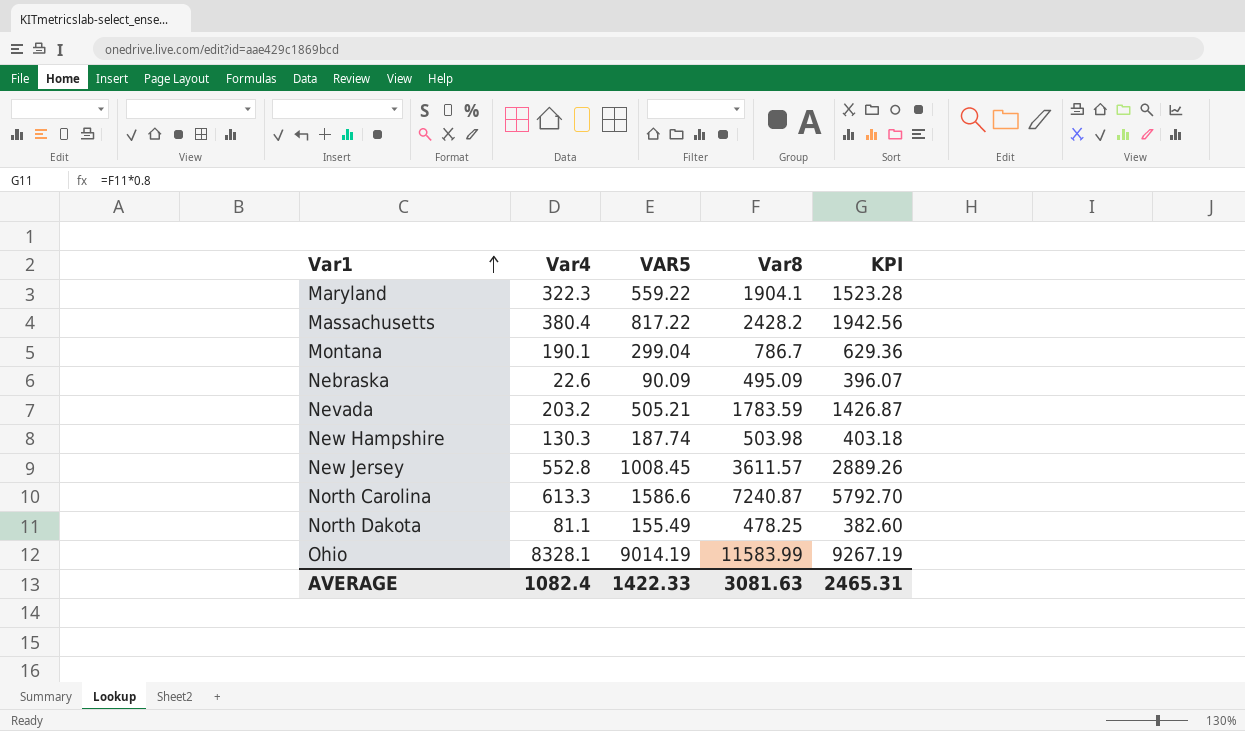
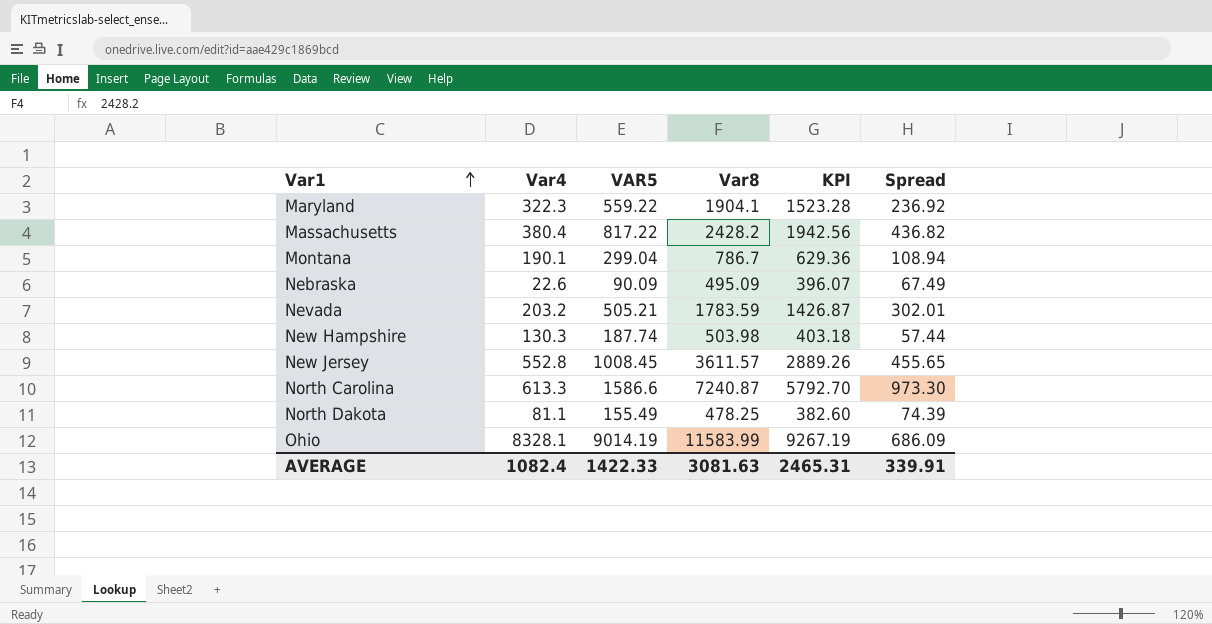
column Spread | formula: none -> [VAR5] - [Var4]

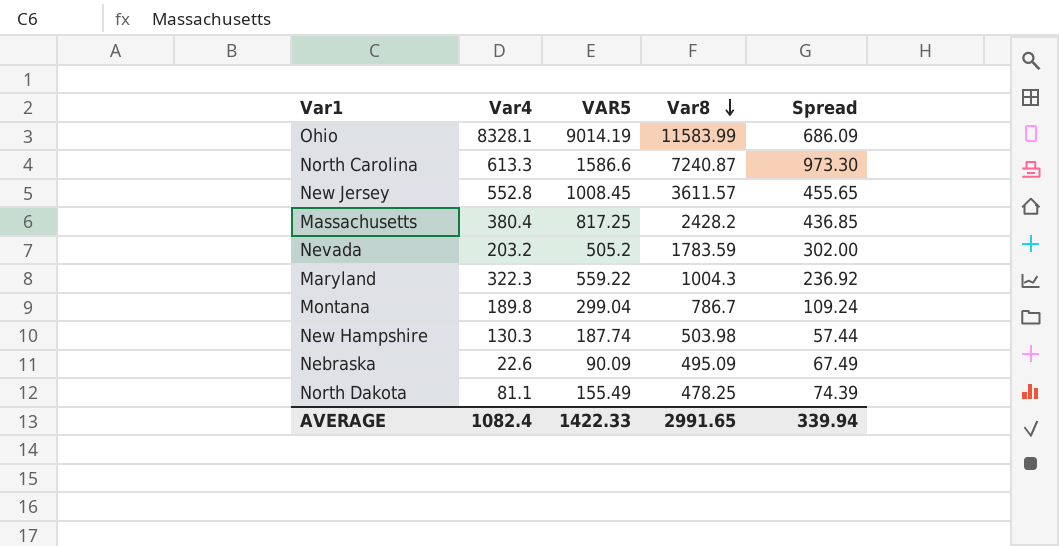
row order: Var1 ascending -> Var8 descending
column KPI | formula: [Var8] * 0.8 -> none
Massachusetts | VAR5: 817.22 -> 817.25
Massachusetts | Spread: 436.82 -> 436.85
Nevada | VAR5: 505.21 -> 505.2
Nevada | Spread: 302.01 -> 302.00
Maryland | Var8: 1904.1 -> 1004.3
Montana | Var4: 190.1 -> 189.8
Montana | Spread: 108.94 -> 109.24
AVERAGE | Var8: 3081.63 -> 2991.65
AVERAGE | Spread: 339.91 -> 339.94

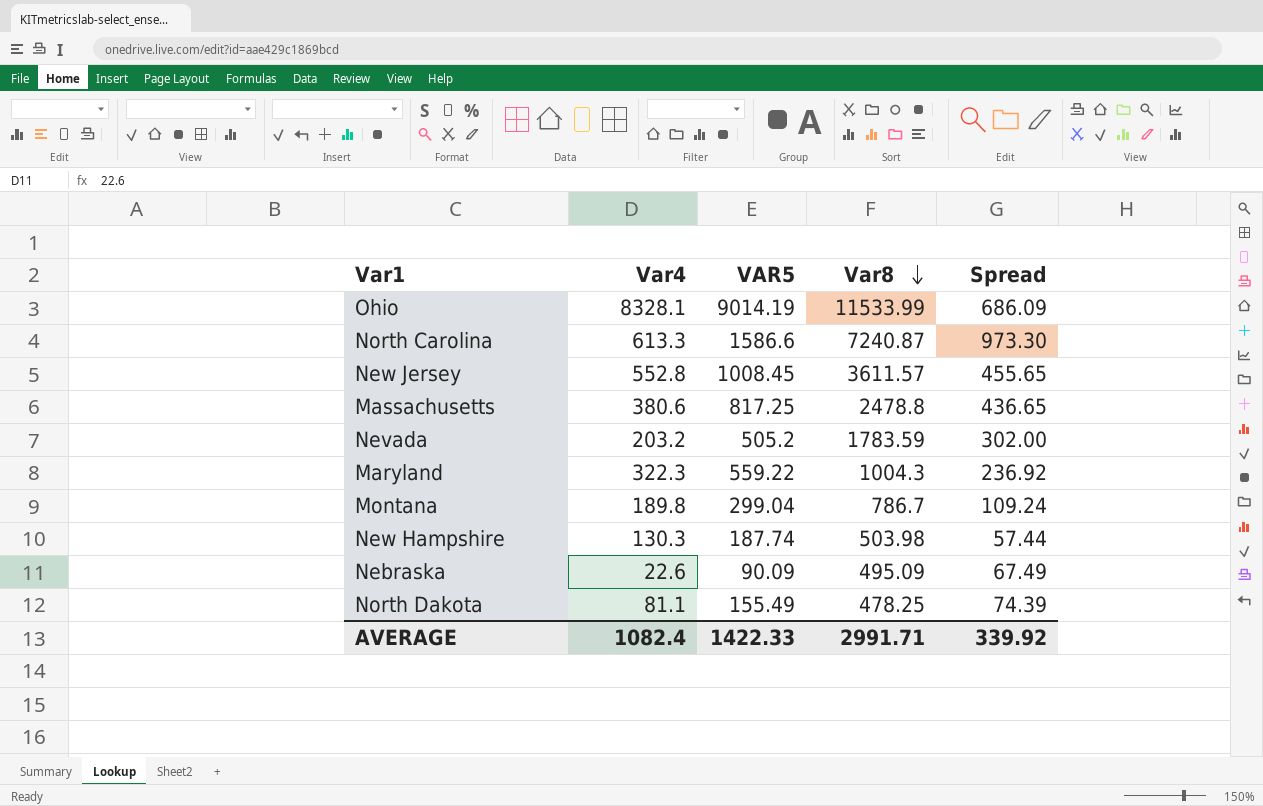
Ohio | Var8: 11583.99 -> 11533.99
Massachusetts | Var4: 380.4 -> 380.6
Massachusetts | Var8: 2428.2 -> 2478.8
Massachusetts | Spread: 436.85 -> 436.65
AVERAGE | Var8: 2991.65 -> 2991.71
AVERAGE | Spread: 339.94 -> 339.92

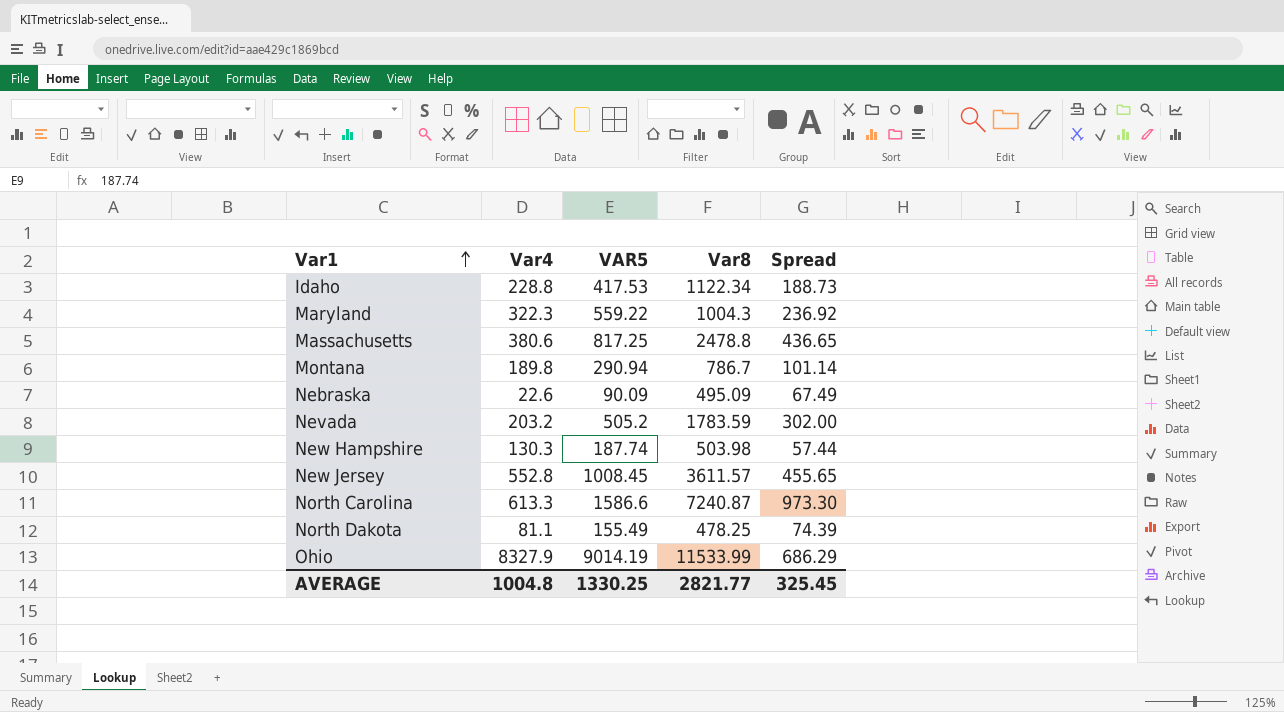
row order: Var8 descending -> Var1 ascending
row Idaho: none -> 228.8 | 417.53 | 1122.34 | 188.73
Montana | VAR5: 299.04 -> 290.94
Montana | Spread: 109.24 -> 101.14
Ohio | Var4: 8328.1 -> 8327.9
Ohio | Spread: 686.09 -> 686.29
AVERAGE | Var4: 1082.4 -> 1004.8
AVERAGE | VAR5: 1422.33 -> 1330.25
AVERAGE | Var8: 2991.71 -> 2821.77
AVERAGE | Spread: 339.92 -> 325.45

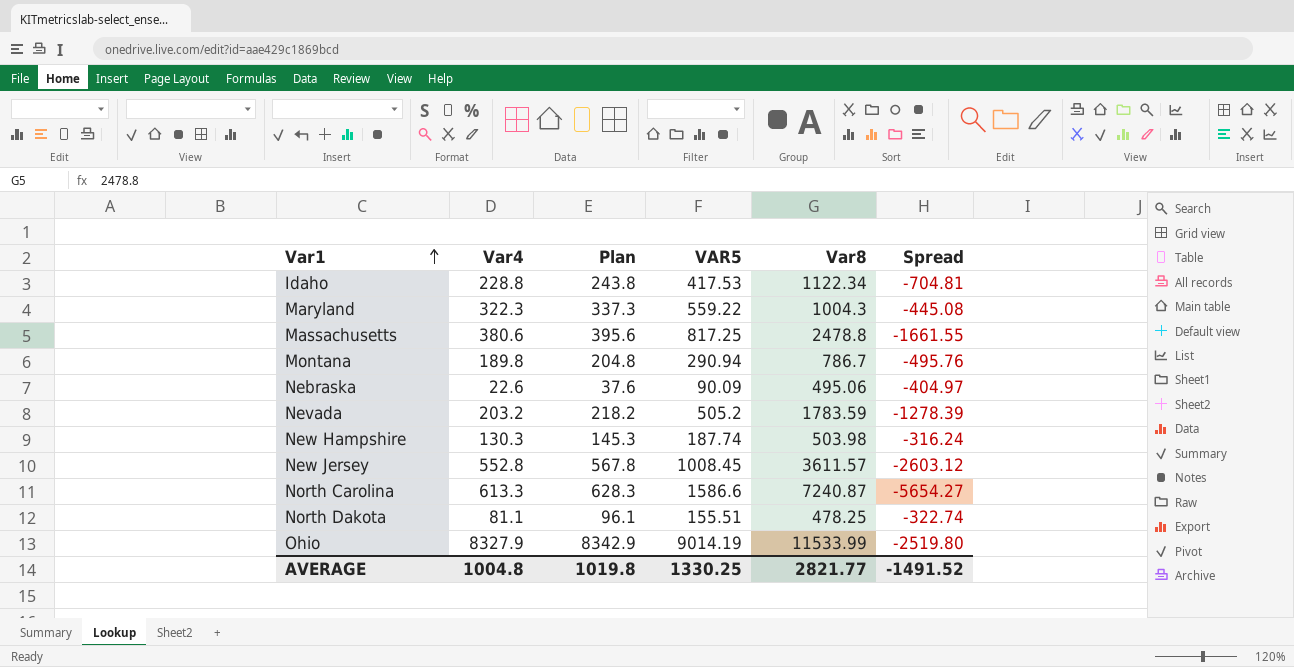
column Plan | formula: none -> [Var4] + 15
column Spread | formula: [VAR5] - [Var4] -> [VAR5] - [Var8]
Nebraska | Var8: 495.09 -> 495.06
North Dakota | VAR5: 155.49 -> 155.51
AVERAGE | Spread: 325.45 -> -1491.52

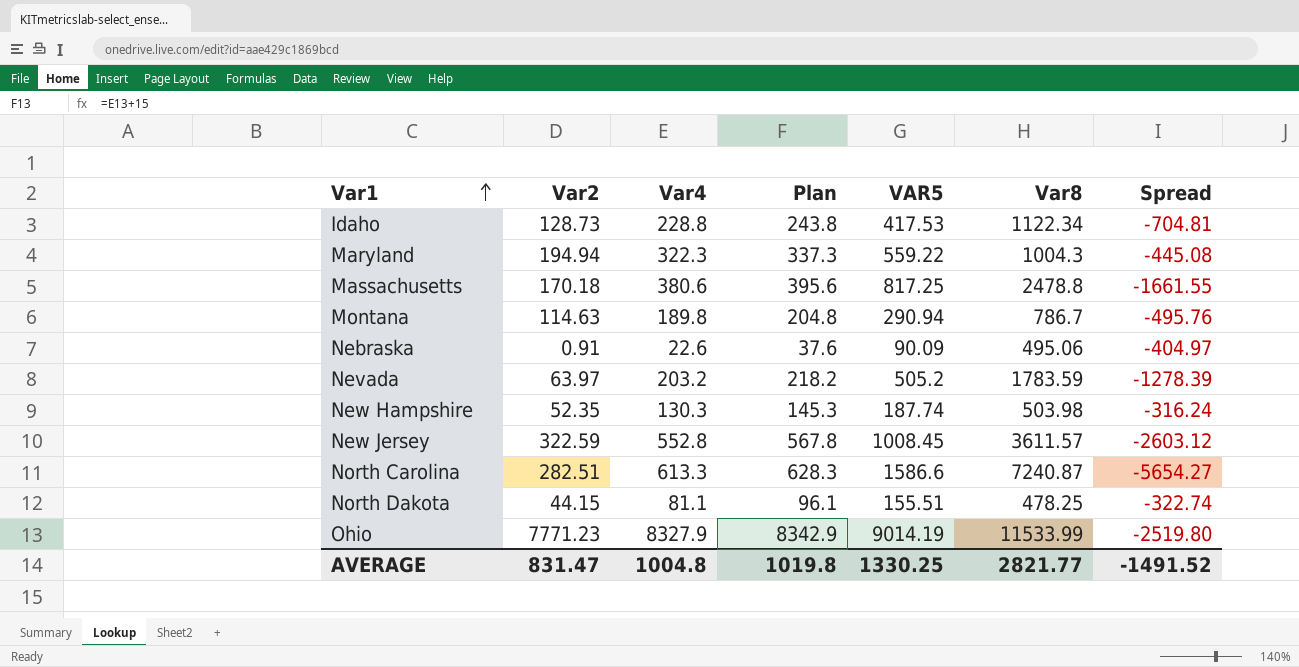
column Var2 | position: none -> 2

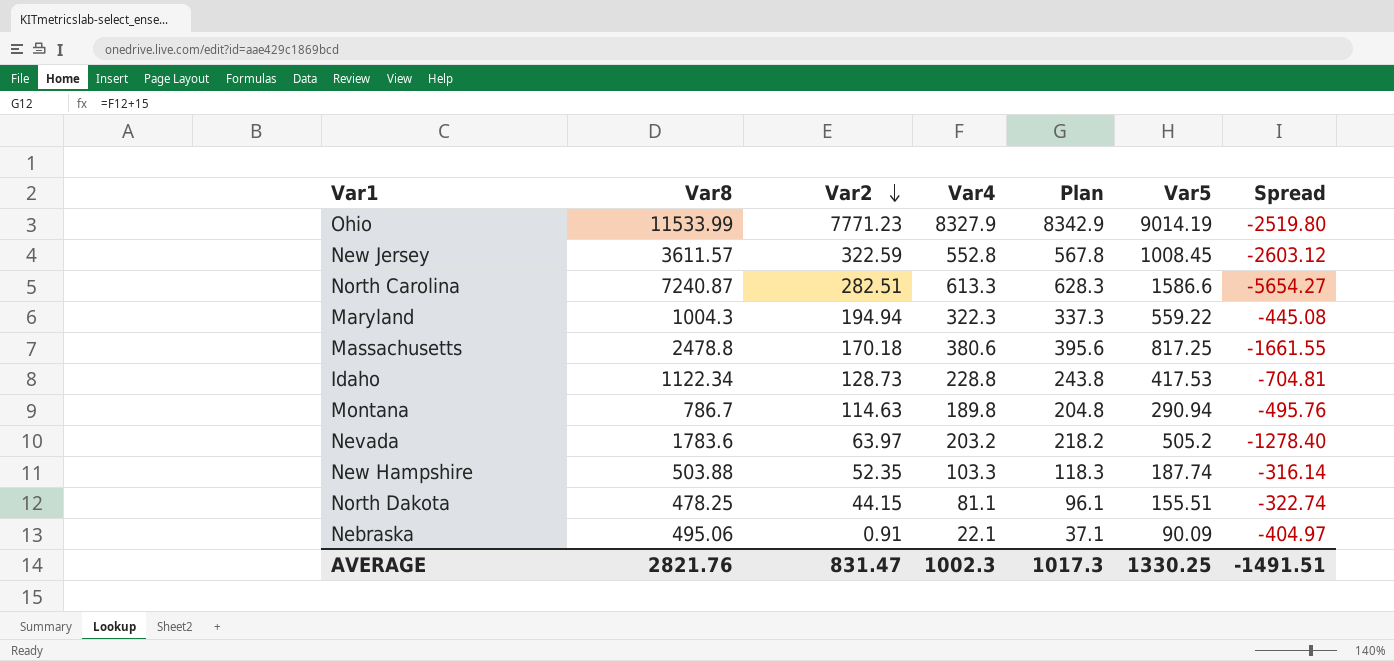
row order: Var1 ascending -> Var2 descending
column Var8 | position: 6 -> 2
column name: VAR5 -> Var5
Nevada | Var8: 1783.59 -> 1783.6
Nevada | Spread: -1278.39 -> -1278.40
New Hampshire | Var8: 503.98 -> 503.88
New Hampshire | Var4: 130.3 -> 103.3
New Hampshire | Plan: 145.3 -> 118.3
New Hampshire | Spread: -316.24 -> -316.14
Nebraska | Var4: 22.6 -> 22.1
Nebraska | Plan: 37.6 -> 37.1
AVERAGE | Var8: 2821.77 -> 2821.76
AVERAGE | Var4: 1004.8 -> 1002.3
AVERAGE | Plan: 1019.8 -> 1017.3
AVERAGE | Spread: -1491.52 -> -1491.51

